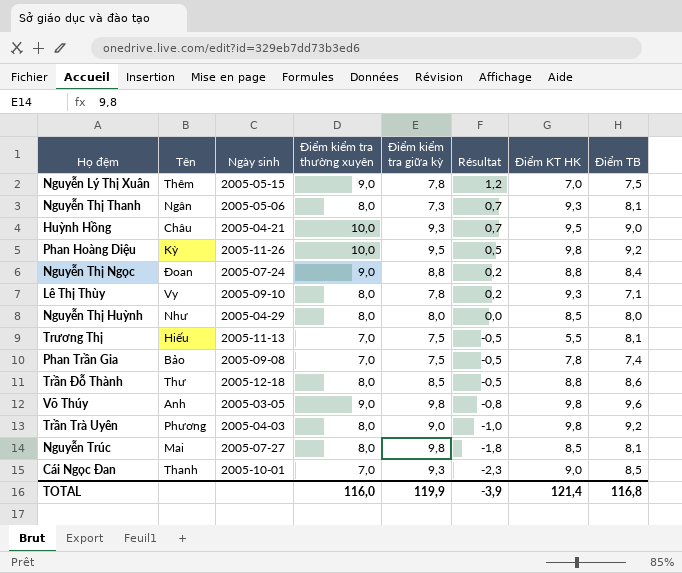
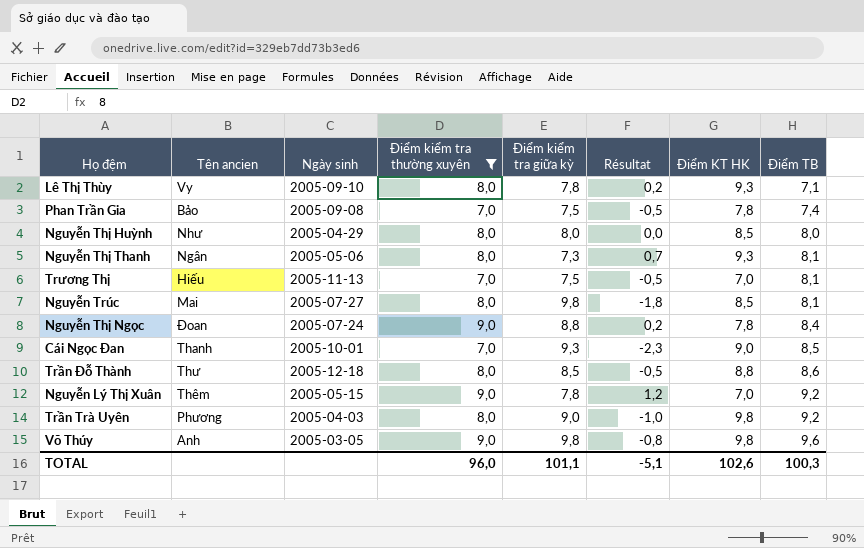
filter: none -> Điểm kiểm tra thường xuyên != 10,0
row order: Résultat descending -> Điểm TB ascending
column name: Tên -> Tên ancien
Trương Thị | Điểm KT HK: 5,5 -> 7,0
Nguyễn Thị Ngọc | Điểm KT HK: 8,8 -> 7,8
Nguyễn Lý Thị Xuân | Điểm TB: 7,5 -> 9,2
TOTAL | Điểm kiểm tra thường xuyên: 116,0 -> 96,0
TOTAL | Điểm kiểm tra giữa kỳ: 119,9 -> 101,1
TOTAL | Résultat: -3,9 -> -5,1
TOTAL | Điểm KT HK: 121,4 -> 102,6
TOTAL | Điểm TB: 116,8 -> 100,3

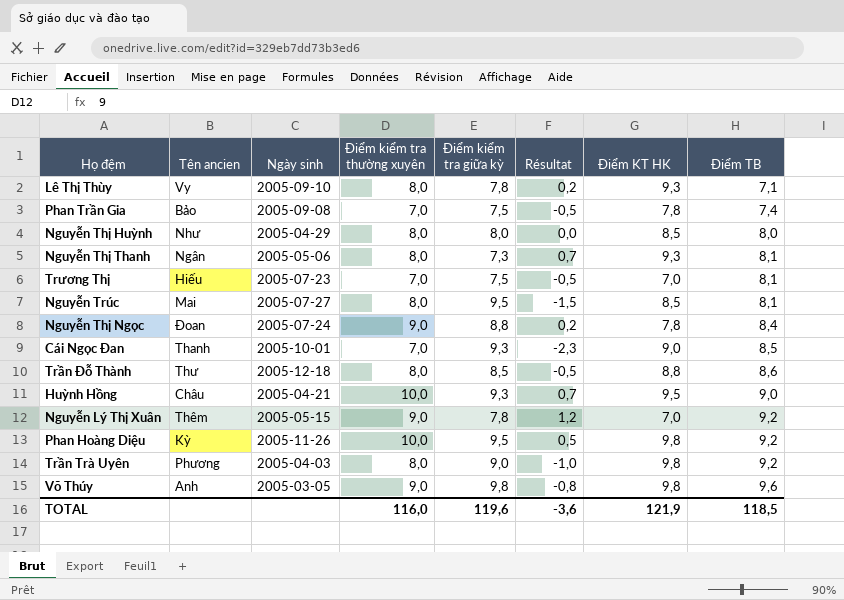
filter: Điểm kiểm tra thường xuyên != 10,0 -> none
Trương Thị | Ngày sinh: 2005-11-13 -> 2005-07-23
Nguyễn Trúc | Điểm kiểm tra giữa kỳ: 9,8 -> 9,5
Nguyễn Trúc | Résultat: -1,8 -> -1,5
TOTAL | Điểm kiểm tra thường xuyên: 96,0 -> 116,0
TOTAL | Điểm kiểm tra giữa kỳ: 101,1 -> 119,6
TOTAL | Résultat: -5,1 -> -3,6
TOTAL | Điểm KT HK: 102,6 -> 121,9
TOTAL | Điểm TB: 100,3 -> 118,5

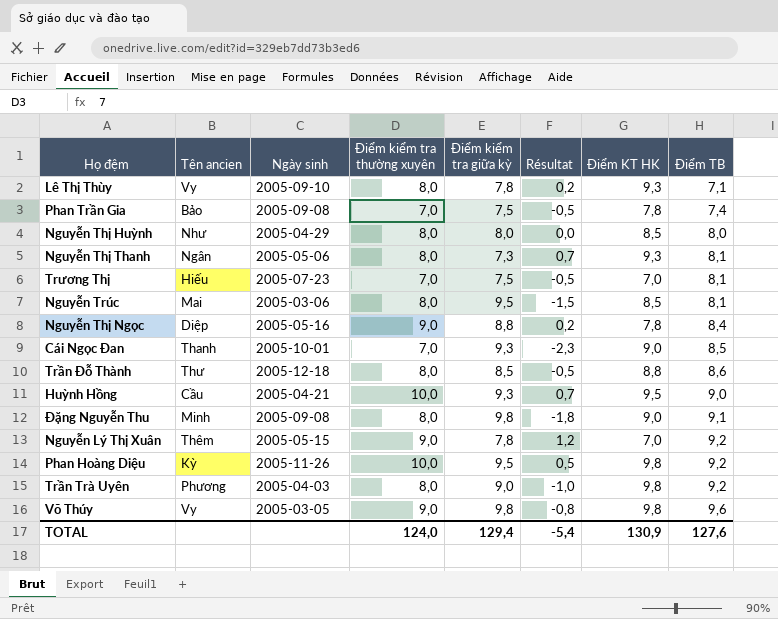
Nguyễn Trúc | Ngày sinh: 2005-07-27 -> 2005-03-06
Nguyễn Thị Ngọc | Tên ancien: Đoan -> Diệp
Nguyễn Thị Ngọc | Ngày sinh: 2005-07-24 -> 2005-05-16
Huỳnh Hồng | Tên ancien: Châu -> Cầu
row Đặng Nguyễn Thu: none -> Minh | 2005-09-08 | 8,0 | 9,8 | -1,8 | 9,0 | 9,1
Võ Thúy | Tên ancien: Anh -> Vy
TOTAL | Điểm kiểm tra thường xuyên: 116,0 -> 124,0
TOTAL | Điểm kiểm tra giữa kỳ: 119,6 -> 129,4
TOTAL | Résultat: -3,6 -> -5,4
TOTAL | Điểm KT HK: 121,9 -> 130,9
TOTAL | Điểm TB: 118,5 -> 127,6

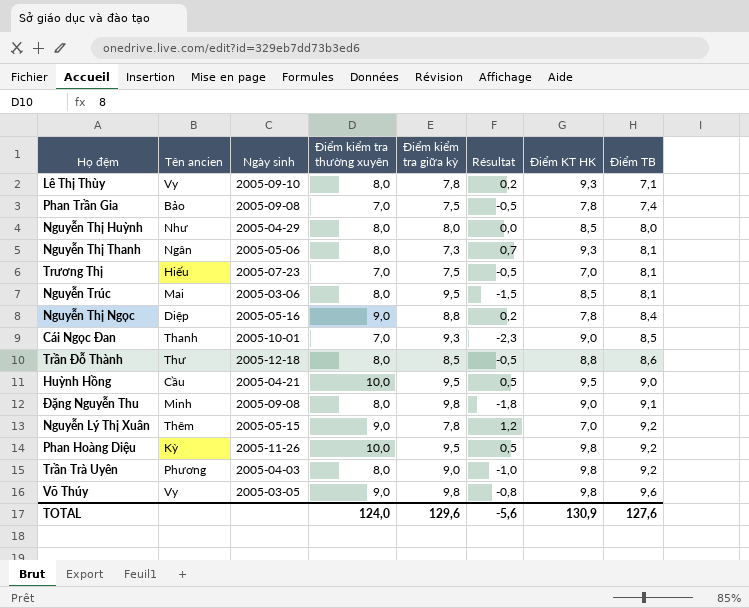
Huỳnh Hồng | Điểm kiểm tra giữa kỳ: 9,3 -> 9,5
Huỳnh Hồng | Résultat: 0,7 -> 0,5
TOTAL | Điểm kiểm tra giữa kỳ: 129,4 -> 129,6
TOTAL | Résultat: -5,4 -> -5,6

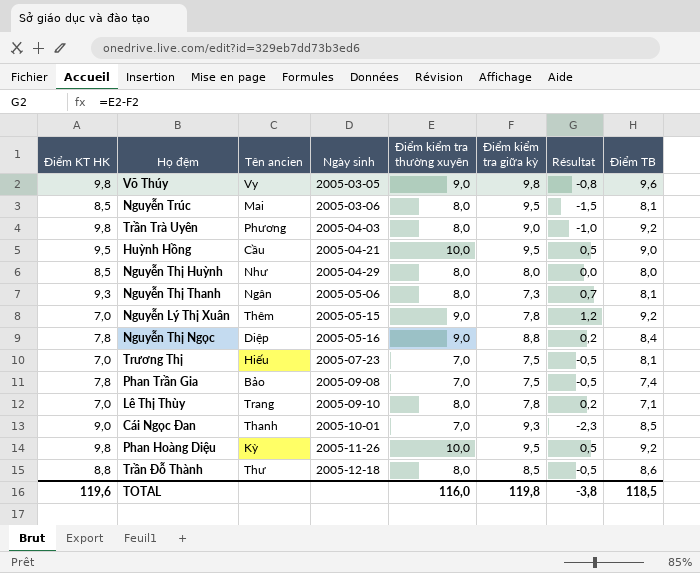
row order: Điểm TB ascending -> Ngày sinh ascending
column Điểm KT HK | position: 7 -> 1
row Đặng Nguyễn Thu: Minh | 2005-09-08 | 8,0 | 9,8 | -1,8 | 9,0 | 9,1 -> none
Lê Thị Thùy | Điểm KT HK: 9,3 -> 7,0
Lê Thị Thùy | Tên ancien: Vy -> Trang
TOTAL | Điểm KT HK: 130,9 -> 119,6
TOTAL | Điểm kiểm tra thường xuyên: 124,0 -> 116,0
TOTAL | Điểm kiểm tra giữa kỳ: 129,6 -> 119,8
TOTAL | Résultat: -5,6 -> -3,8
TOTAL | Điểm TB: 127,6 -> 118,5

